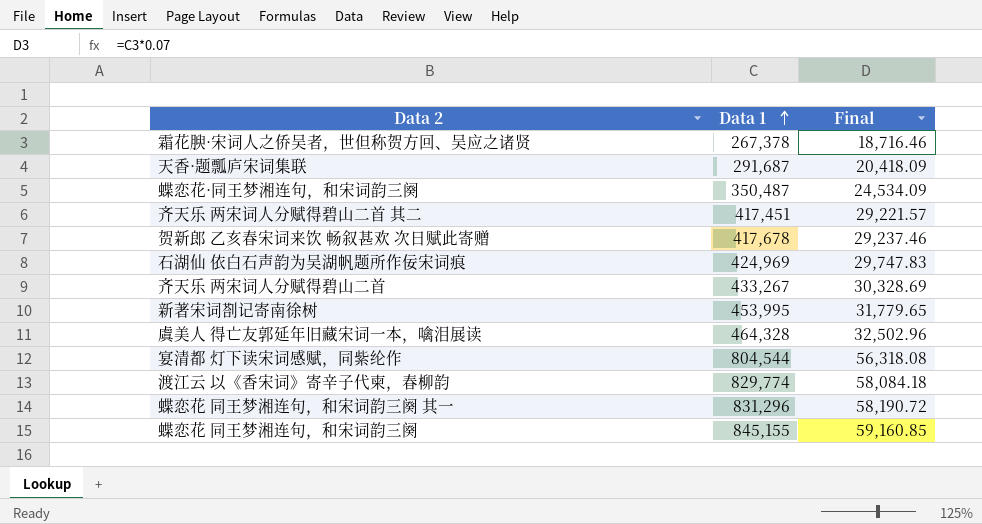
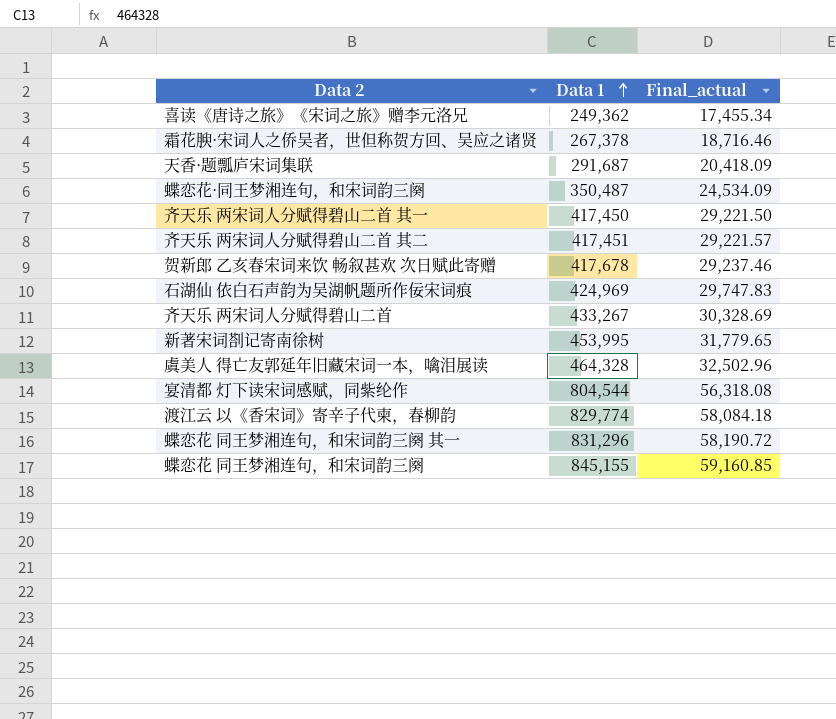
column name: Final -> Final_actual
row 喜读《唐诗之旅》《宋词之旅》赠李元洛兄: none -> 249,362 | 17,455.34
row 齐天乐 两宋词人分赋得碧山二首 其一: none -> 417,450 | 29,221.50

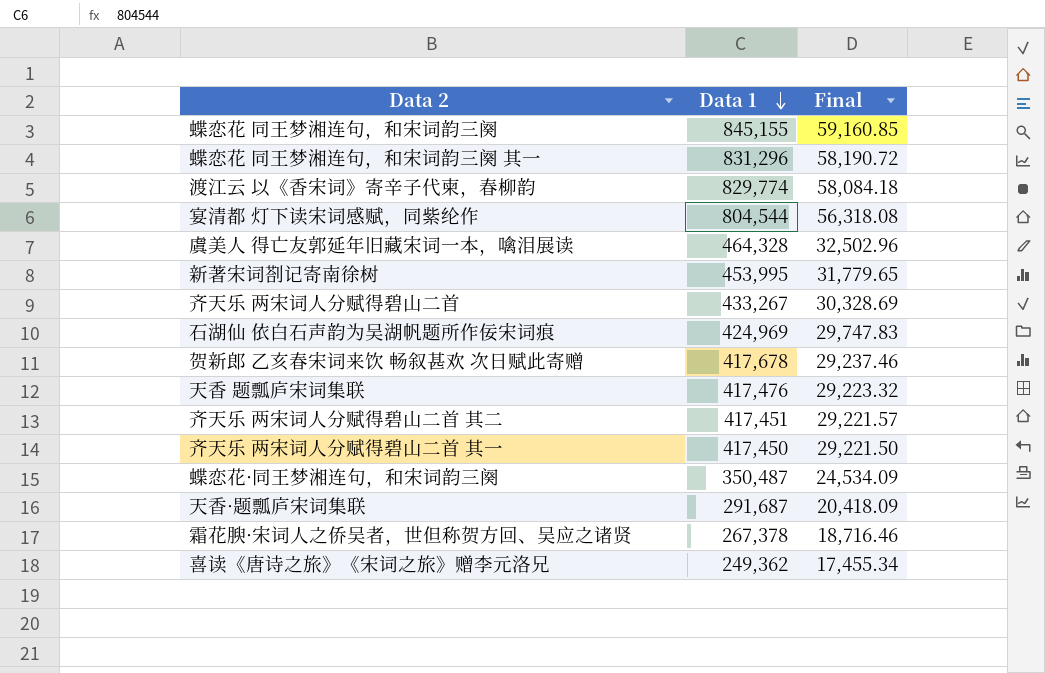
row order: Data 1 ascending -> Data 1 descending
column name: Final_actual -> Final
row 天香 题瓢庐宋词集联: none -> 417,476 | 29,223.32

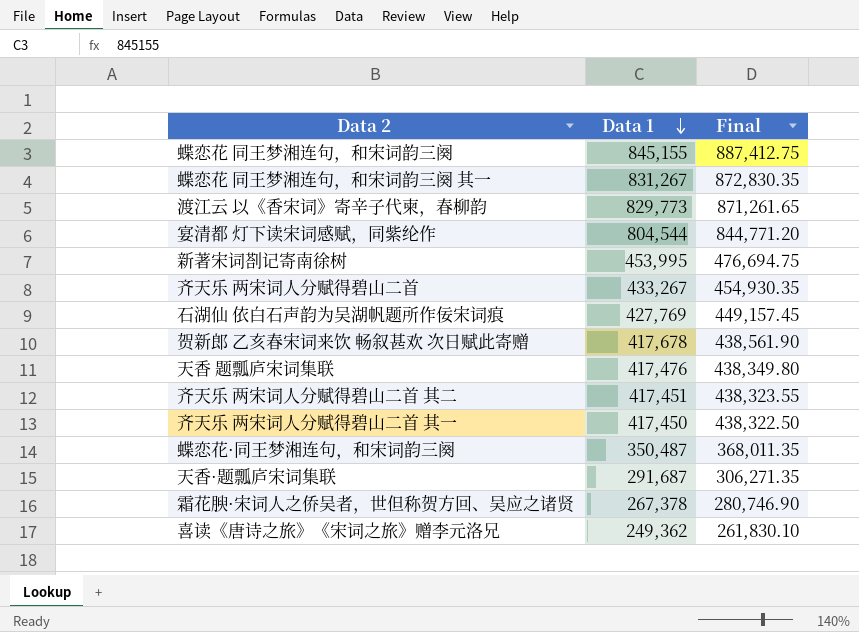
column Final | formula: [Data 1] * 0.07 -> [Data 1] * 1.05
row 虞美人 得亡友郭延年旧藏宋词一本，噙泪展读: 464,328 | 32,502.96 -> none
蝶恋花 同王梦湘连句，和宋词韵三阕 其一 | Data 1: 831,296 -> 831,267
渡江云 以《香宋词》寄辛子代柬，春柳韵 | Data 1: 829,774 -> 829,773
石湖仙 依白石声韵为吴湖帆题所作佞宋词痕 | Data 1: 424,969 -> 427,769

